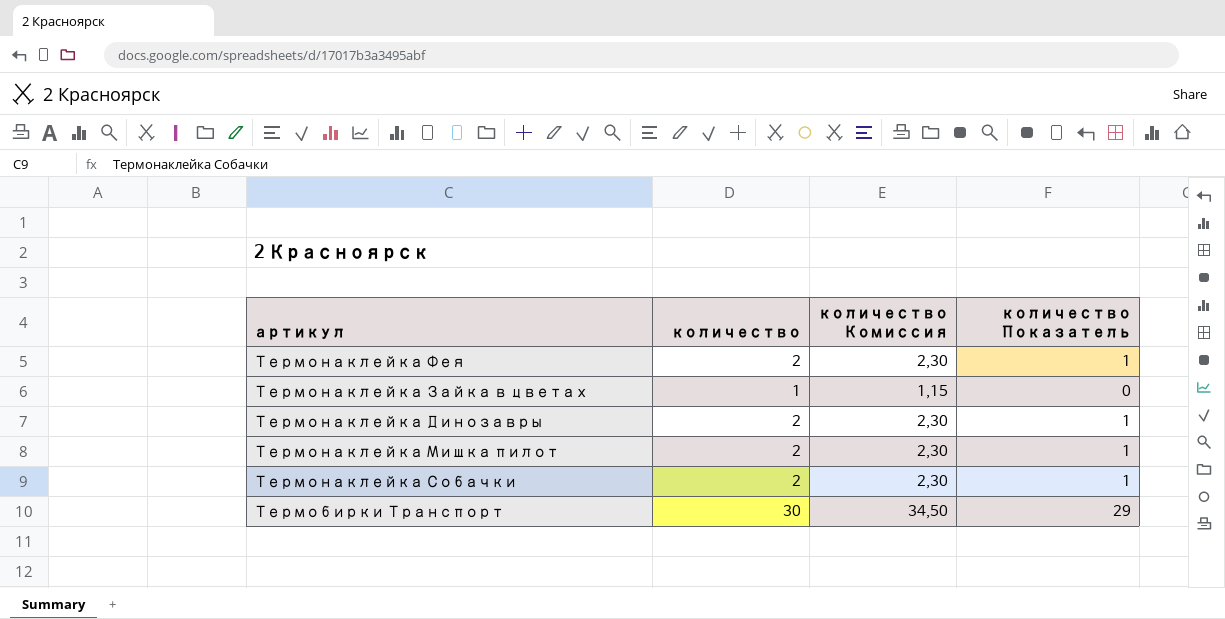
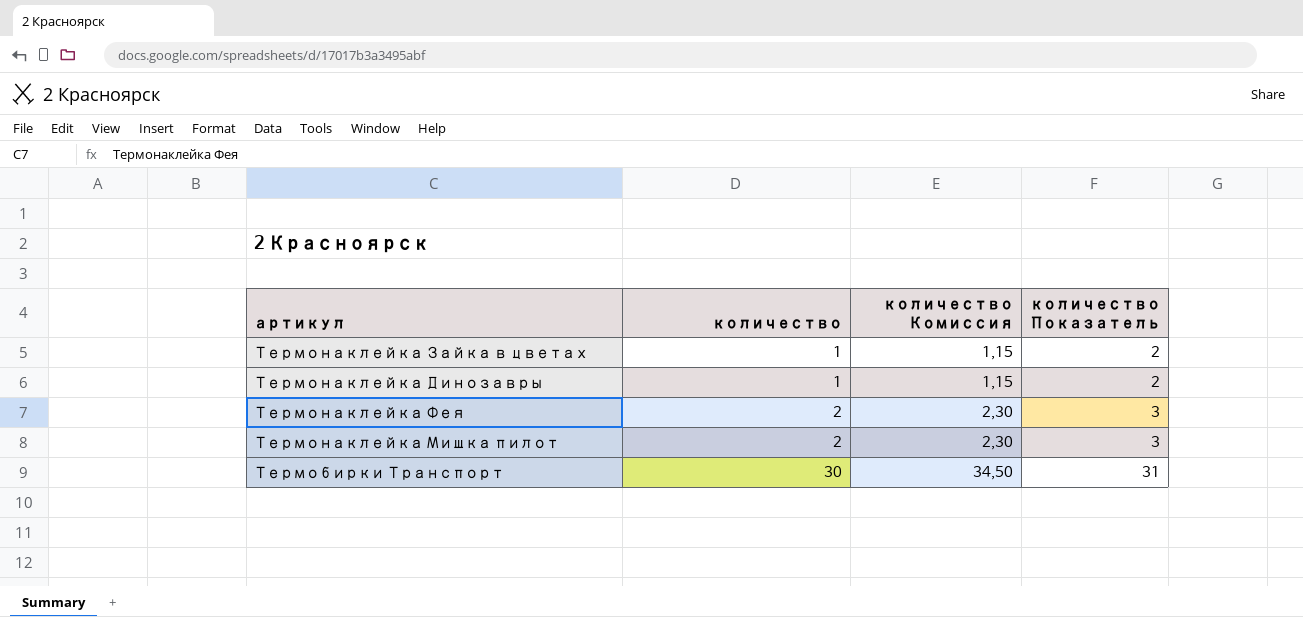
row order: none -> количество ascending
column количество Показатель | formula: [количество] - 1 -> [количество] + 1
row Термонаклейка Собачки: 2 | 2,30 | 1 -> none
Термонаклейка Динозавры | количество: 2 -> 1
Термонаклейка Динозавры | количество Комиссия: 2,30 -> 1,15

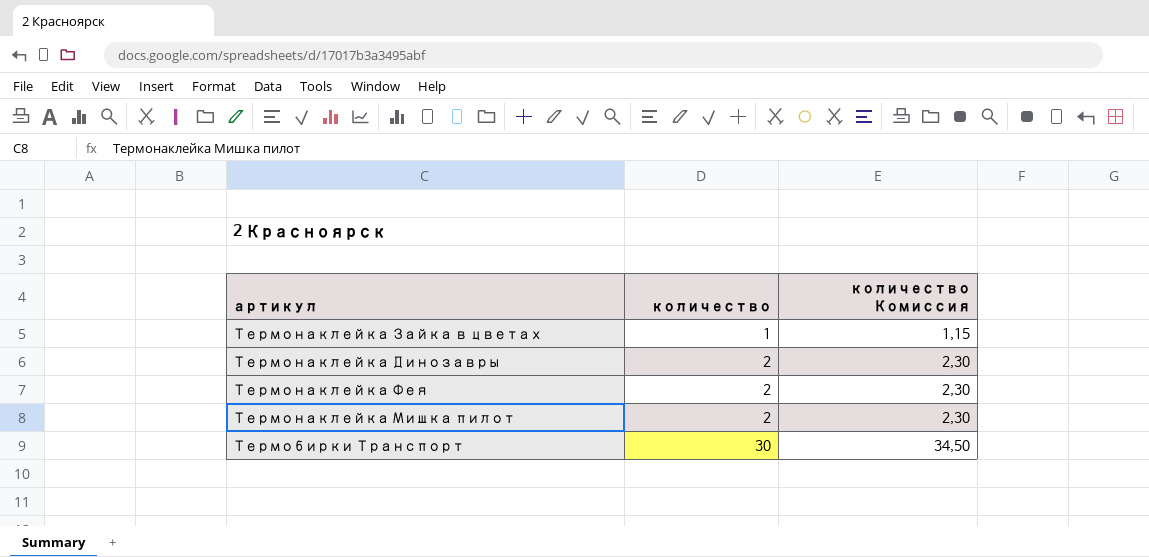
column количество Показатель | formula: [количество] + 1 -> none
Термонаклейка Динозавры | количество: 1 -> 2
Термонаклейка Динозавры | количество Комиссия: 1,15 -> 2,30

